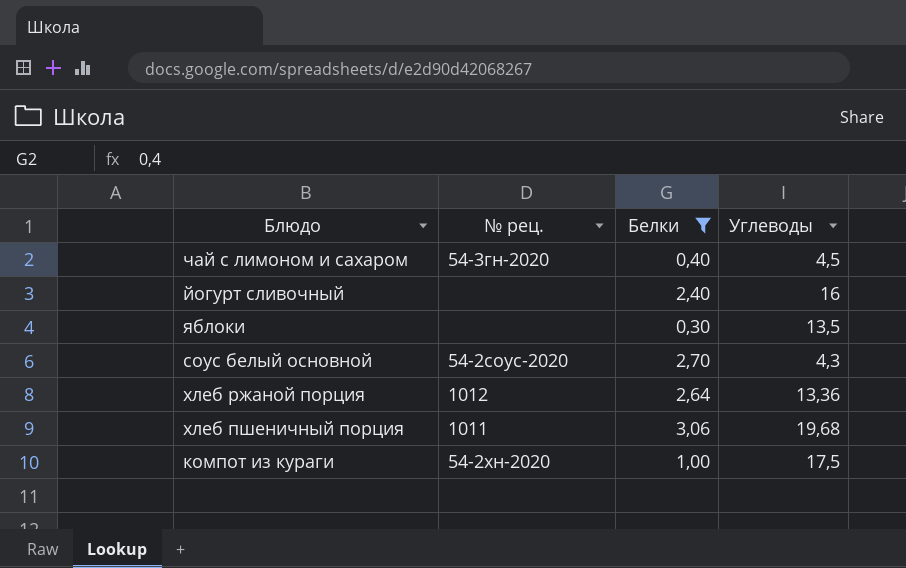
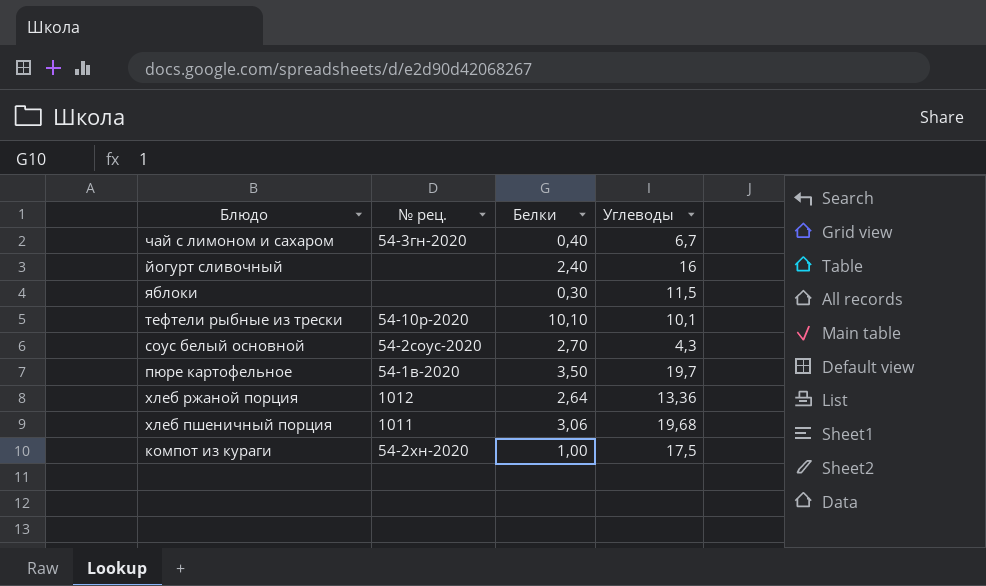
filter: Белки <= 3,06 -> none
чай с лимоном и сахаром | Углеводы: 4,5 -> 6,7
яблоки | Углеводы: 13,5 -> 11,5

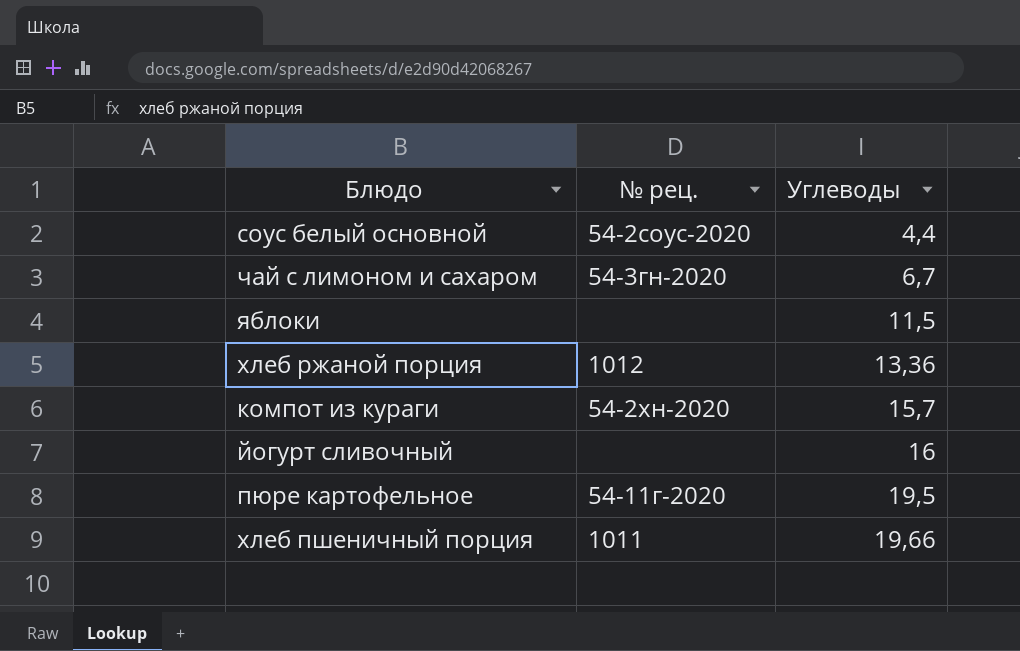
row order: none -> Углеводы ascending
column Белки | position: 3 -> none
row тефтели рыбные из трески: 54-10р-2020 | 10,10 | 10,1 -> none
соус белый основной | Углеводы: 4,3 -> 4,4
компот из кураги | Углеводы: 17,5 -> 15,7
пюре картофельное | № рец.: 54-1в-2020 -> 54-11г-2020
пюре картофельное | Углеводы: 19,7 -> 19,5
хлеб пшеничный порция | Углеводы: 19,68 -> 19,66

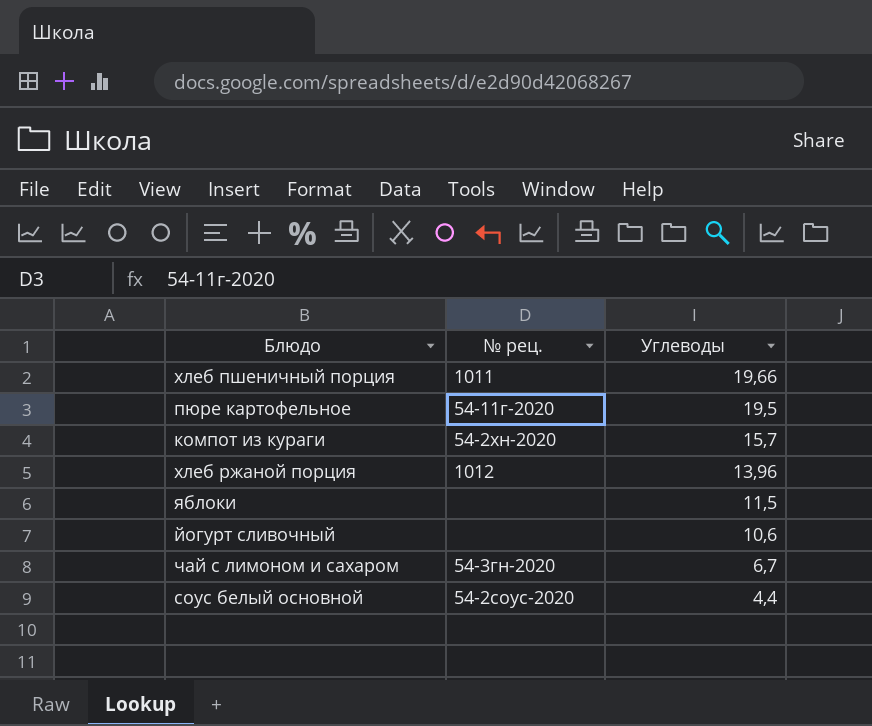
row order: Углеводы ascending -> Углеводы descending
хлеб ржаной порция | Углеводы: 13,36 -> 13,96
йогурт сливочный | Углеводы: 16 -> 10,6

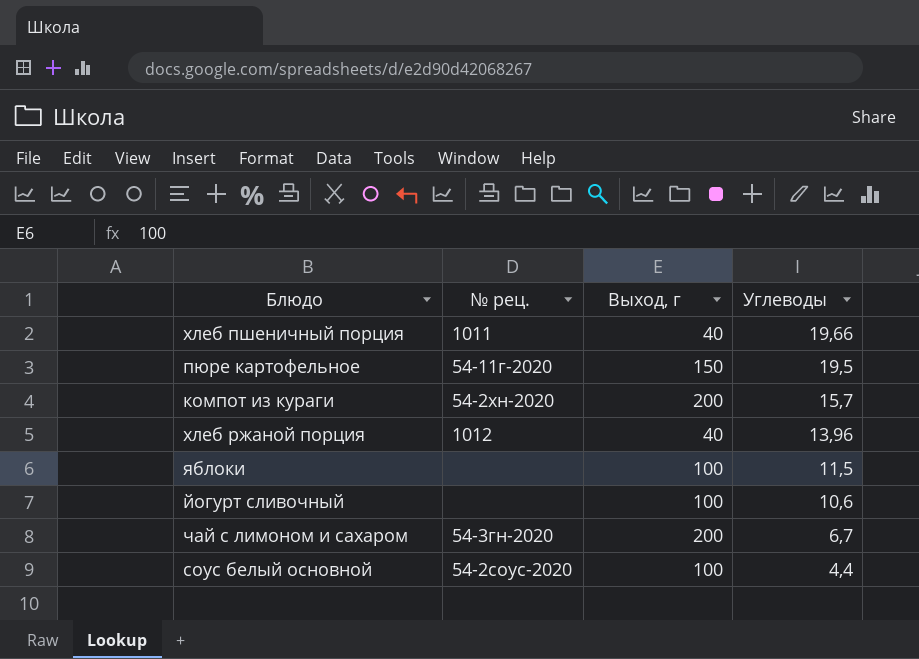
column Выход, г | position: none -> 3

